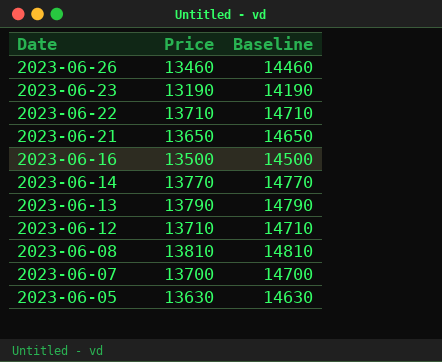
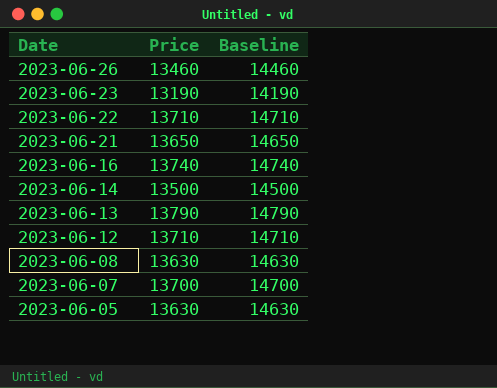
2023-06-16 | Price: 13500 -> 13740
2023-06-16 | Baseline: 14500 -> 14740
2023-06-14 | Price: 13770 -> 13500
2023-06-14 | Baseline: 14770 -> 14500
2023-06-08 | Price: 13810 -> 13630
2023-06-08 | Baseline: 14810 -> 14630

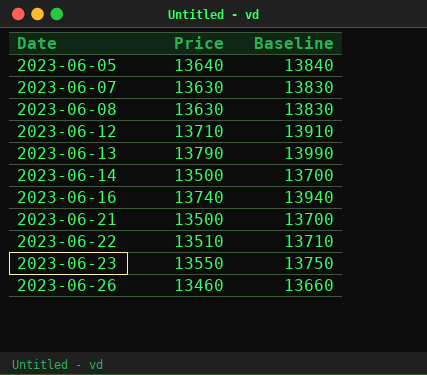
row order: Date descending -> Date ascending
column Baseline | formula: [Price] + 1000 -> [Price] + 200
2023-06-05 | Price: 13630 -> 13640
2023-06-07 | Price: 13700 -> 13630
2023-06-21 | Price: 13650 -> 13500
2023-06-22 | Price: 13710 -> 13510
2023-06-23 | Price: 13190 -> 13550

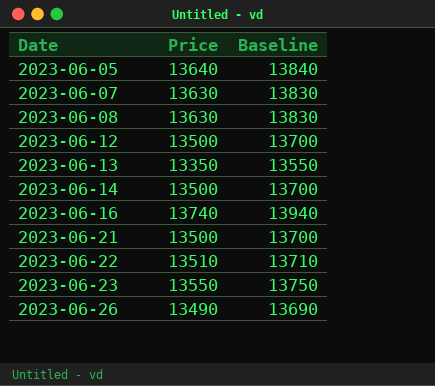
2023-06-12 | Price: 13710 -> 13500
2023-06-12 | Baseline: 13910 -> 13700
2023-06-13 | Price: 13790 -> 13350
2023-06-13 | Baseline: 13990 -> 13550
2023-06-26 | Price: 13460 -> 13490
2023-06-26 | Baseline: 13660 -> 13690

